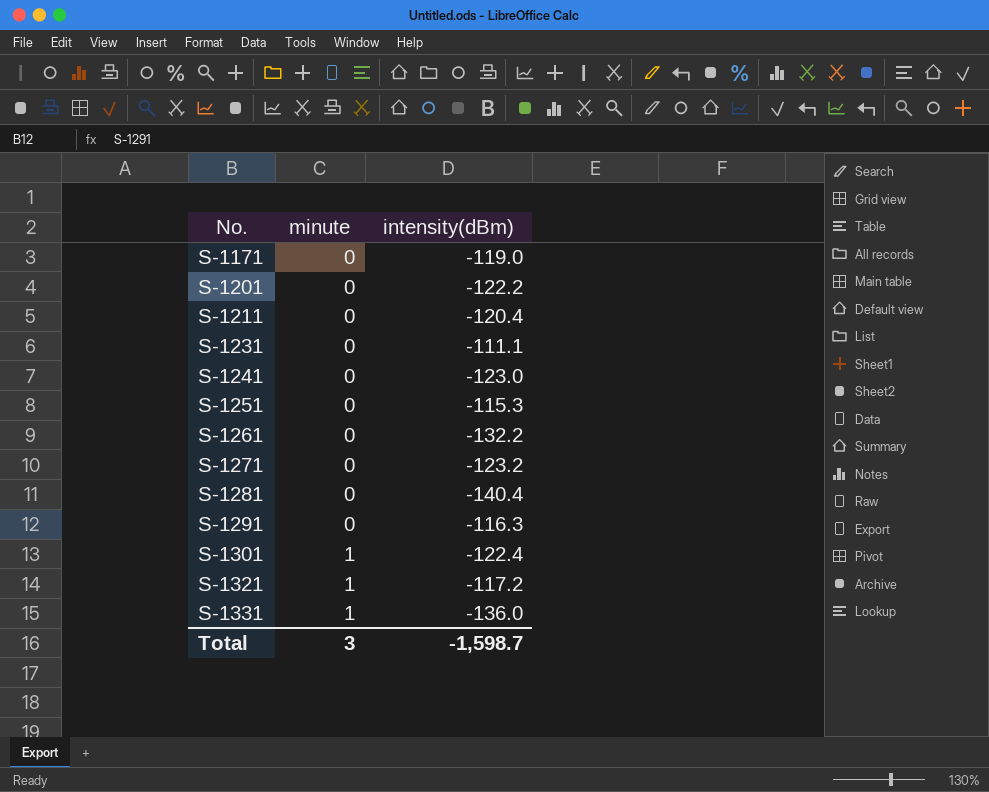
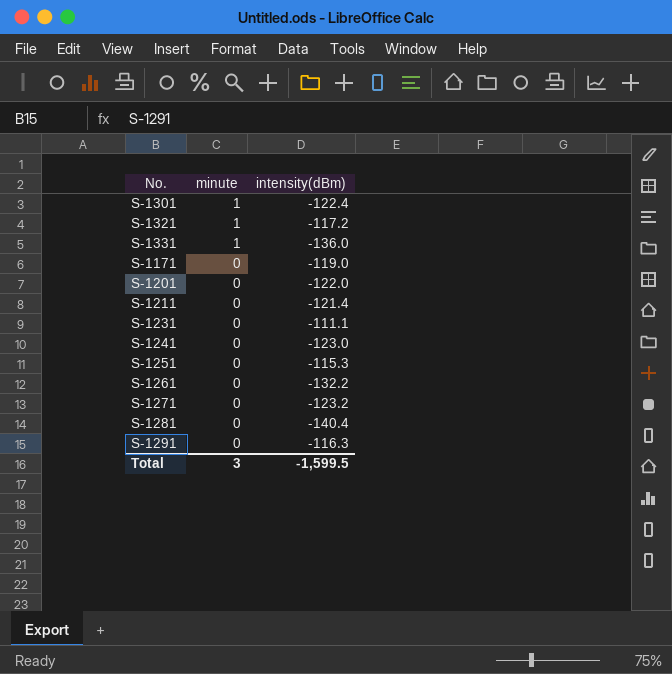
row order: No. ascending -> minute descending
S-1201 | intensity(dBm): -122.2 -> -122.0
S-1211 | intensity(dBm): -120.4 -> -121.4
Total | intensity(dBm): -1,598.7 -> -1,599.5

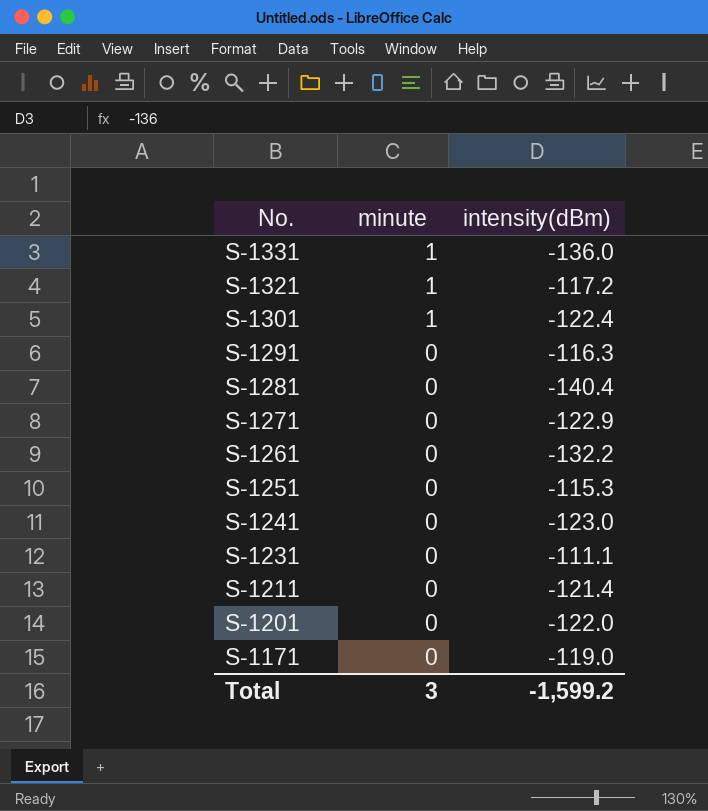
row order: minute descending -> No. descending
S-1271 | intensity(dBm): -123.2 -> -122.9
Total | intensity(dBm): -1,599.5 -> -1,599.2

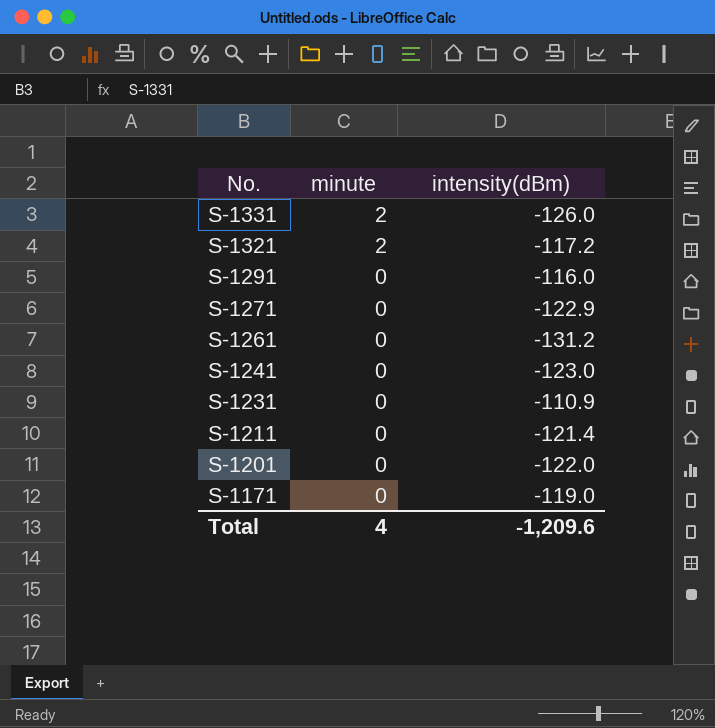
row S-1301: 1 | -122.4 -> none
row S-1281: 0 | -140.4 -> none
row S-1251: 0 | -115.3 -> none
S-1331 | minute: 1 -> 2
S-1331 | intensity(dBm): -136.0 -> -126.0
S-1321 | minute: 1 -> 2
S-1291 | intensity(dBm): -116.3 -> -116.0
S-1261 | intensity(dBm): -132.2 -> -131.2
S-1231 | intensity(dBm): -111.1 -> -110.9
Total | minute: 3 -> 4
Total | intensity(dBm): -1,599.2 -> -1,209.6

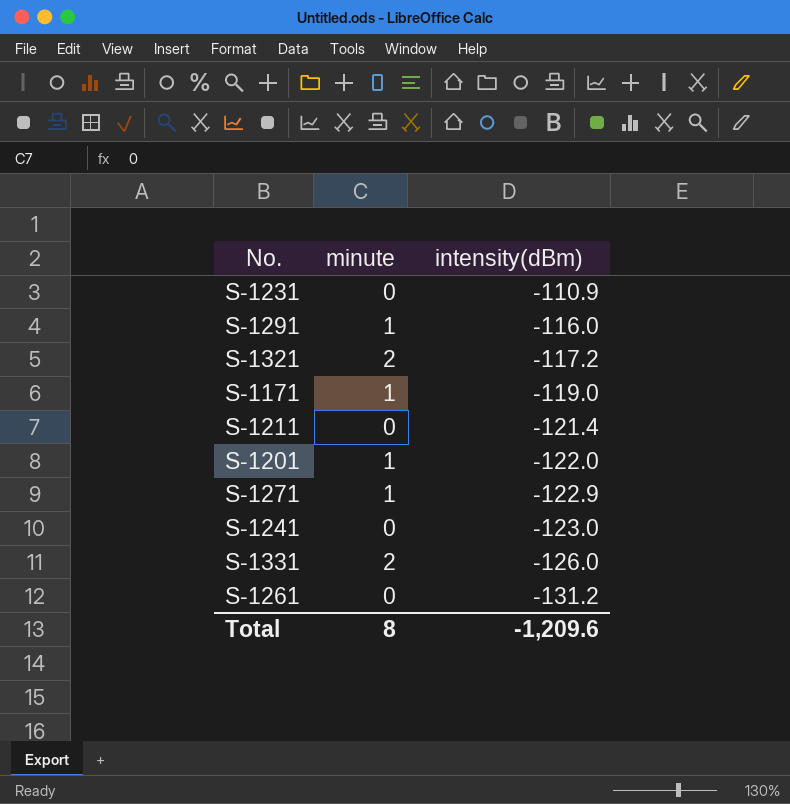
row order: No. descending -> intensity(dBm) descending
S-1291 | minute: 0 -> 1
S-1171 | minute: 0 -> 1
S-1201 | minute: 0 -> 1
S-1271 | minute: 0 -> 1
Total | minute: 4 -> 8

